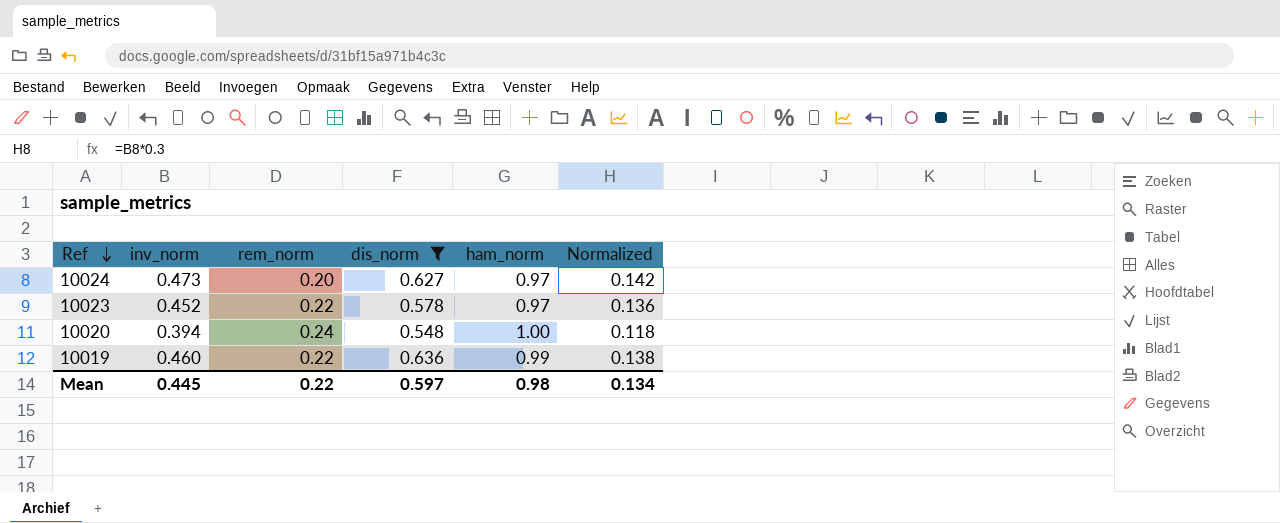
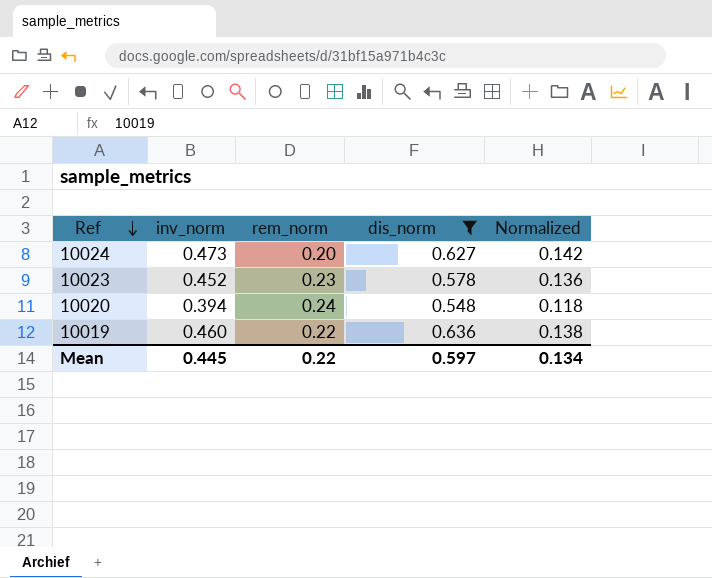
column ham_norm | position: 5 -> none
10023 | rem_norm: 0.22 -> 0.23

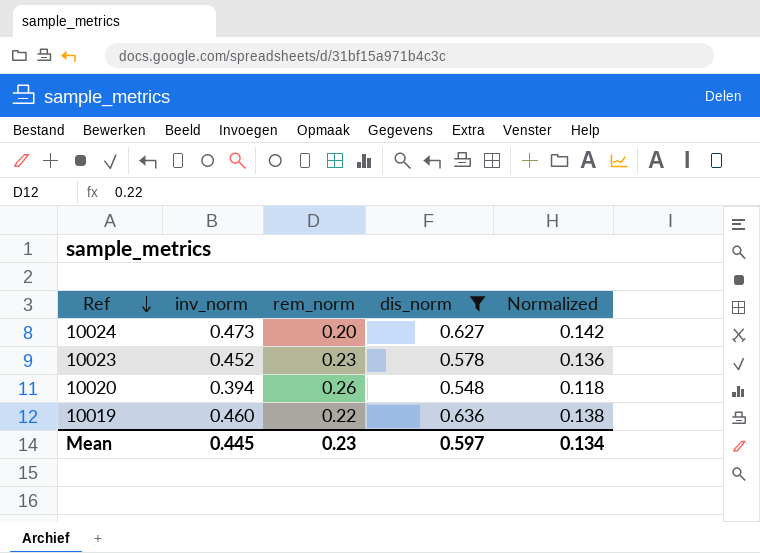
10020 | rem_norm: 0.24 -> 0.26
Mean | rem_norm: 0.22 -> 0.23

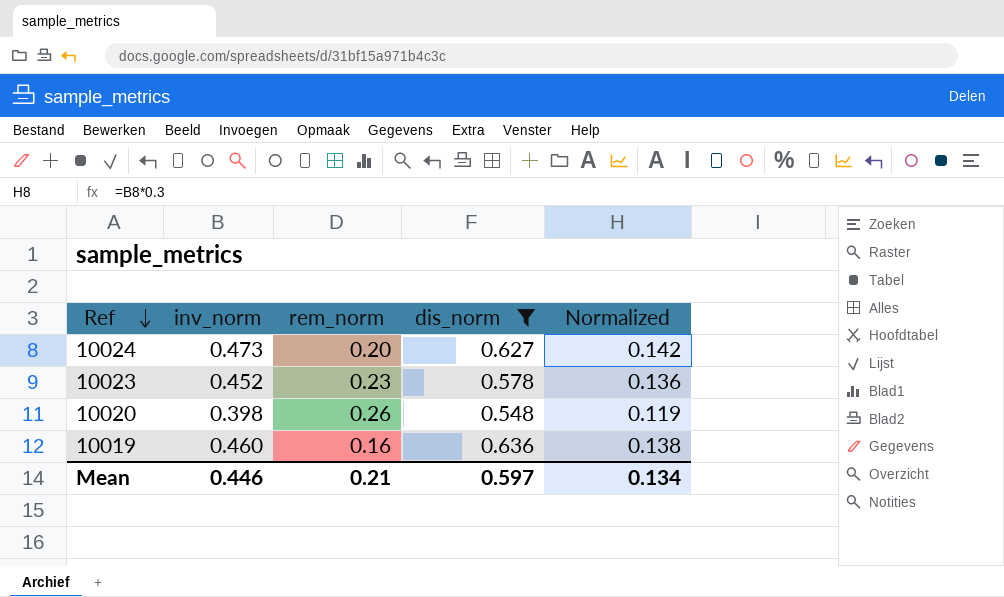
10020 | inv_norm: 0.394 -> 0.398
10020 | Normalized: 0.118 -> 0.119
10019 | rem_norm: 0.22 -> 0.16
Mean | inv_norm: 0.445 -> 0.446
Mean | rem_norm: 0.23 -> 0.21

